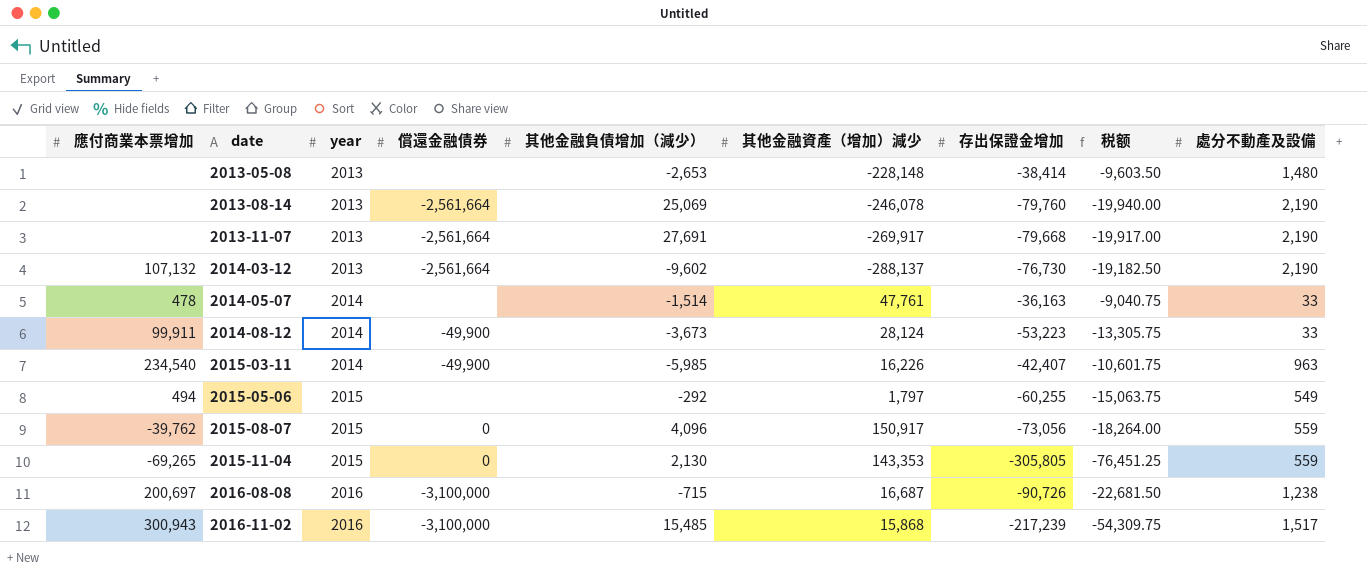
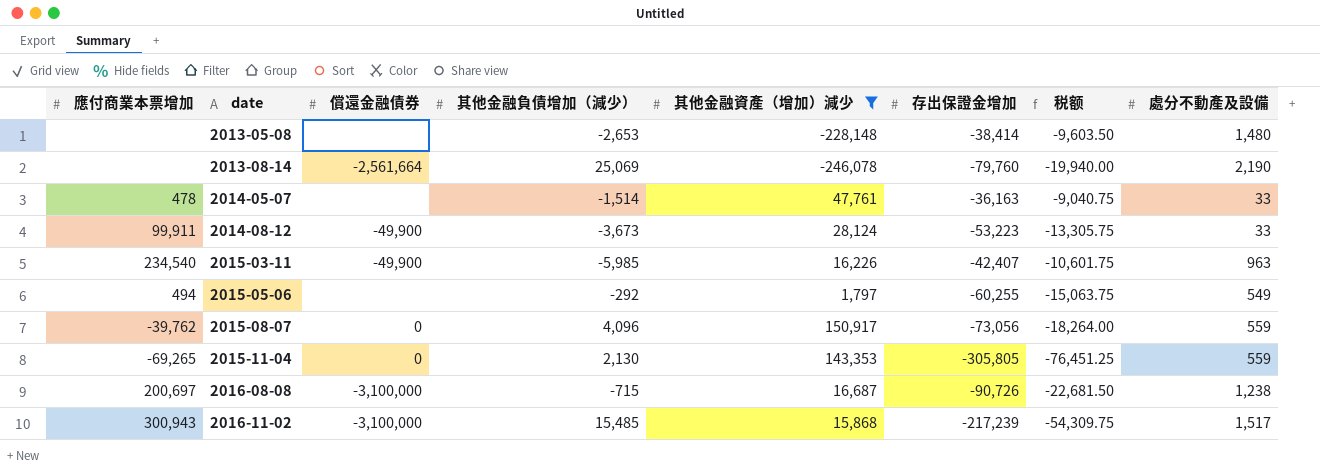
filter: none -> 其他金融資產（增加）減少 >= -246,078
column year | position: 3 -> none

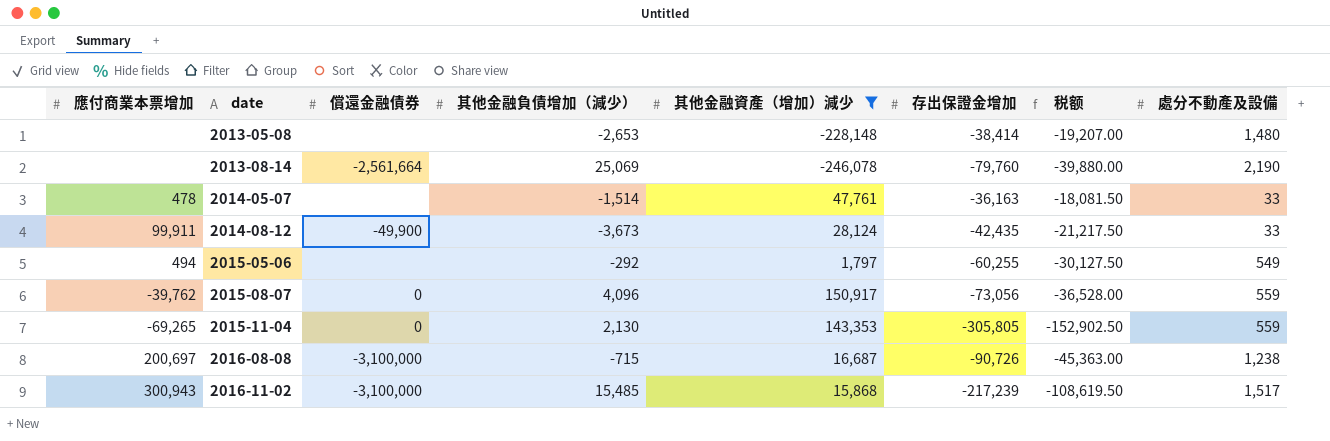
column 税额 | formula: [存出保證金增加] * 0.25 -> [存出保證金增加] * 0.5
row 2015-03-11: 234,540 | -49,900 | -5,985 | 16,226 | -42,407 | -10,601.75 | 963 -> none
2014-08-12 | 存出保證金增加: -53,223 -> -42,435

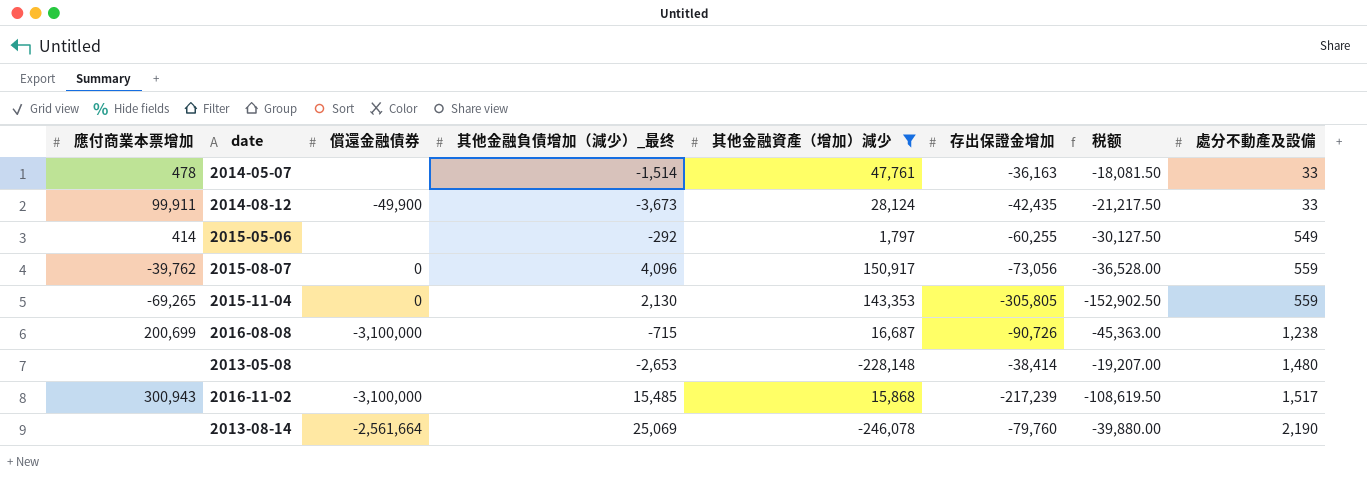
row order: date ascending -> 處分不動產及設備 ascending
column name: 其他金融負債增加（減少） -> 其他金融負債增加（減少）_最终
2015-05-06 | 應付商業本票增加: 494 -> 414
2016-08-08 | 應付商業本票增加: 200,697 -> 200,699

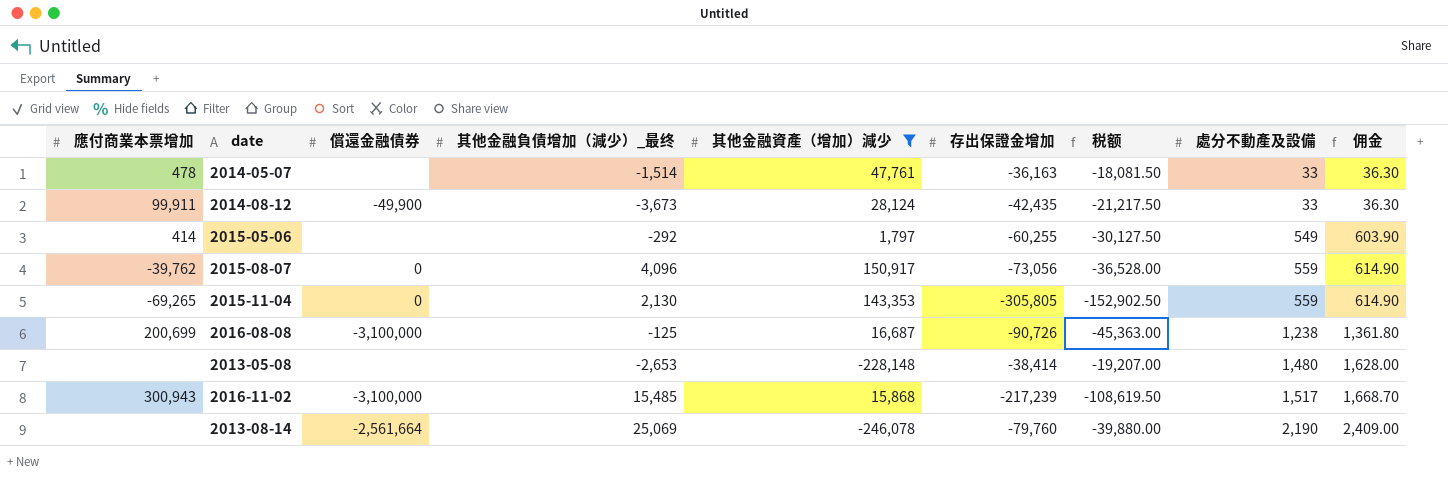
column 佣金 | formula: none -> [處分不動產及設備] * 1.1
2016-08-08 | 其他金融負債增加（減少）_最终: -715 -> -125

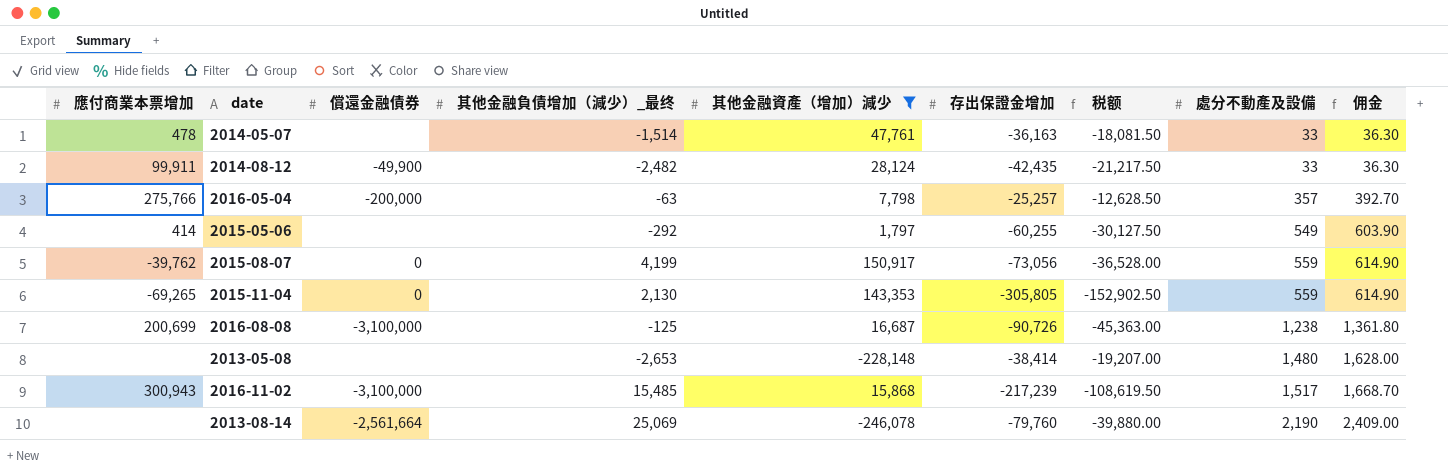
2014-08-12 | 其他金融負債增加（減少）_最终: -3,673 -> -2,482
row 2016-05-04: none -> 275,766 | -200,000 | -63 | 7,798 | -25,257 | -12,628.50 | 357 | 392.70
2015-08-07 | 其他金融負債增加（減少）_最终: 4,096 -> 4,199

